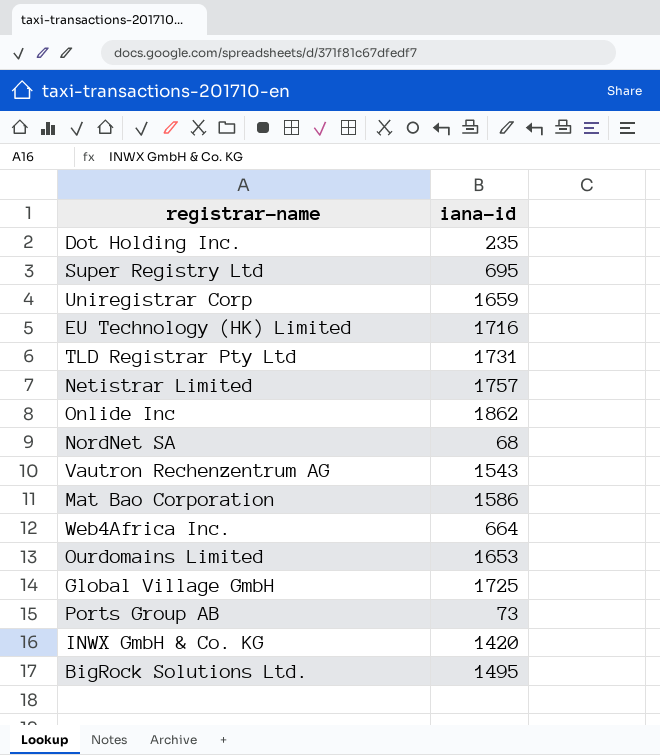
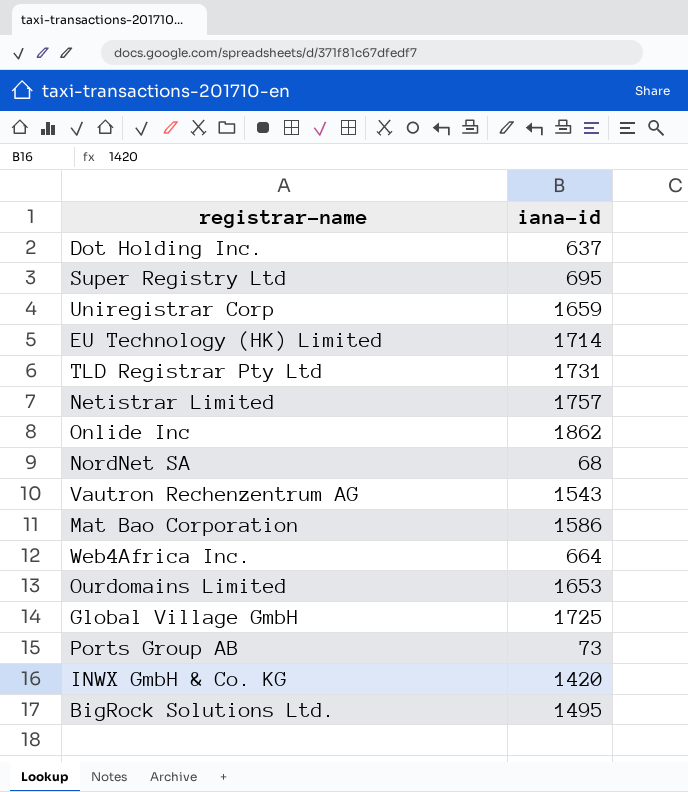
Dot Holding Inc. | iana-id: 235 -> 637
EU Technology (HK) Limited | iana-id: 1716 -> 1714

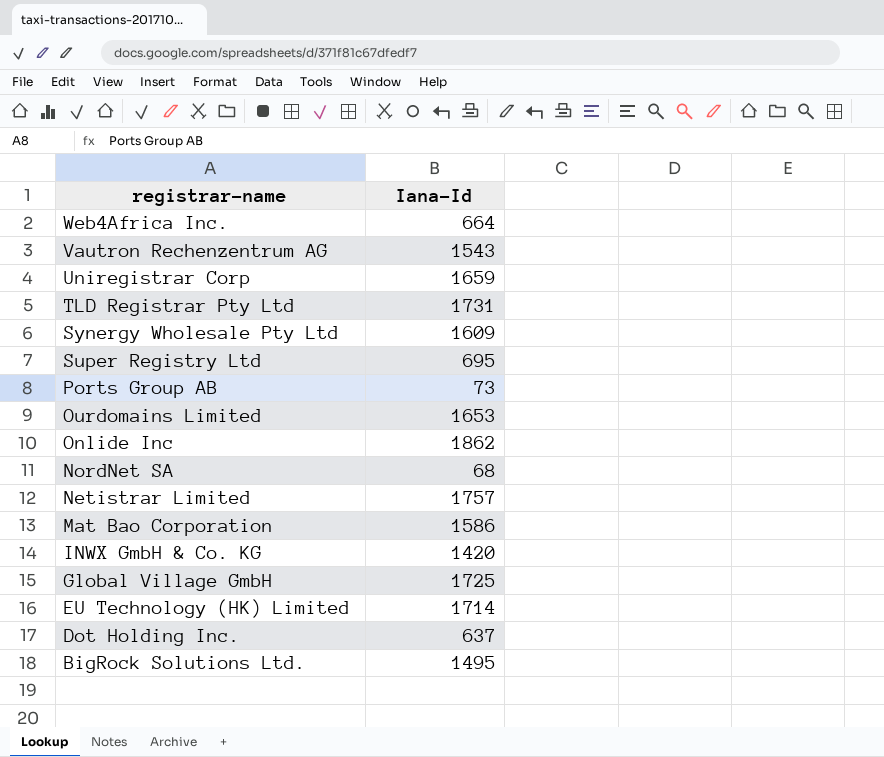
row order: none -> registrar-name descending
column name: iana-id -> Iana-Id
row Synergy Wholesale Pty Ltd: none -> 1609

